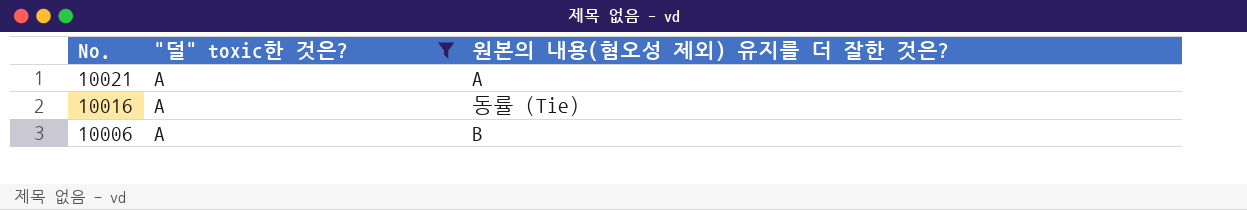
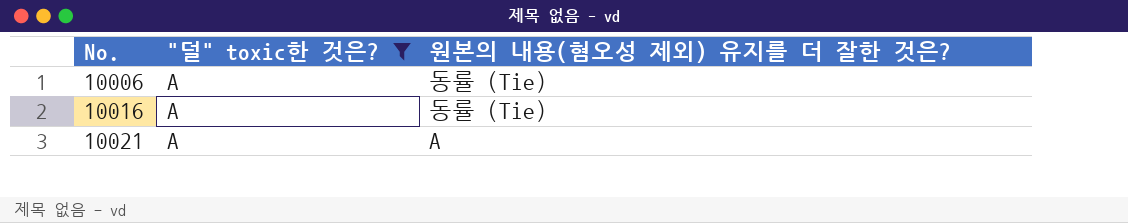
row order: No. descending -> No. ascending
10006 | 원본의 내용(혐오성 제외) 유지를 더 잘한 것은?: B -> 동률 (Tie)

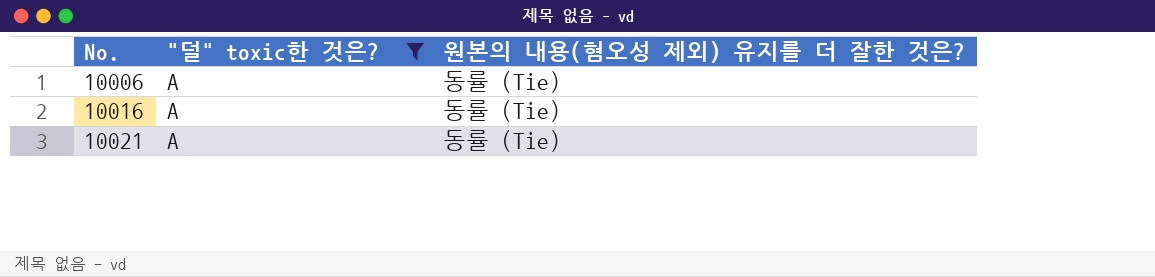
10021 | 원본의 내용(혐오성 제외) 유지를 더 잘한 것은?: A -> 동률 (Tie)

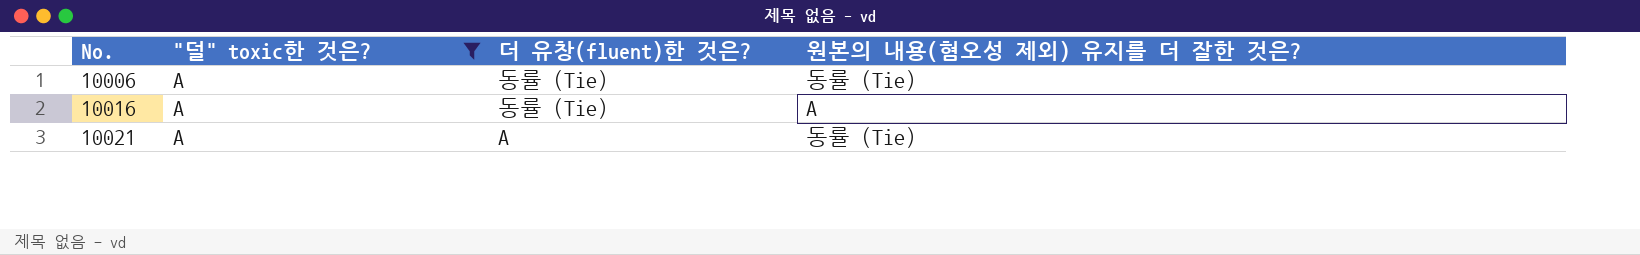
column 더 유창(fluent)한 것은? | position: none -> 3
10016 | 원본의 내용(혐오성 제외) 유지를 더 잘한 것은?: 동률 (Tie) -> A

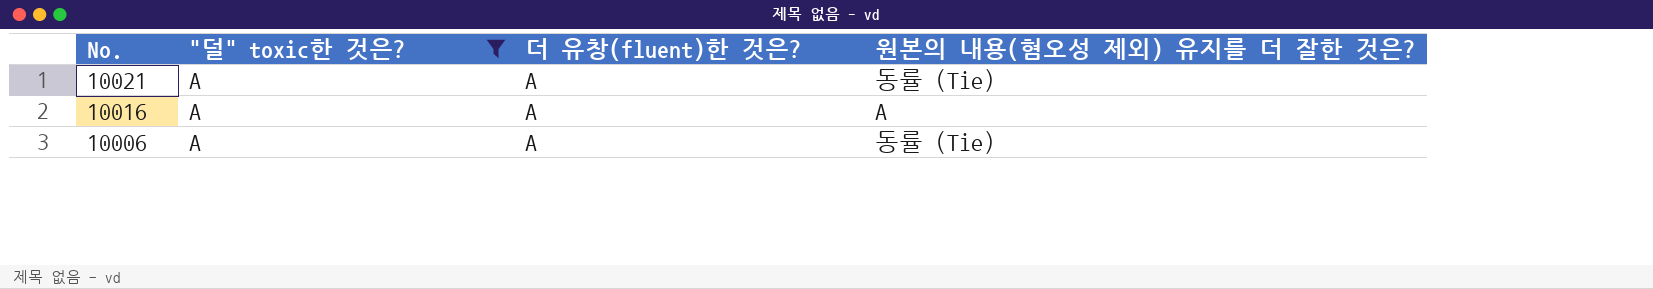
row order: No. ascending -> No. descending
10016 | 더 유창(fluent)한 것은?: 동률 (Tie) -> A
10006 | 더 유창(fluent)한 것은?: 동률 (Tie) -> A

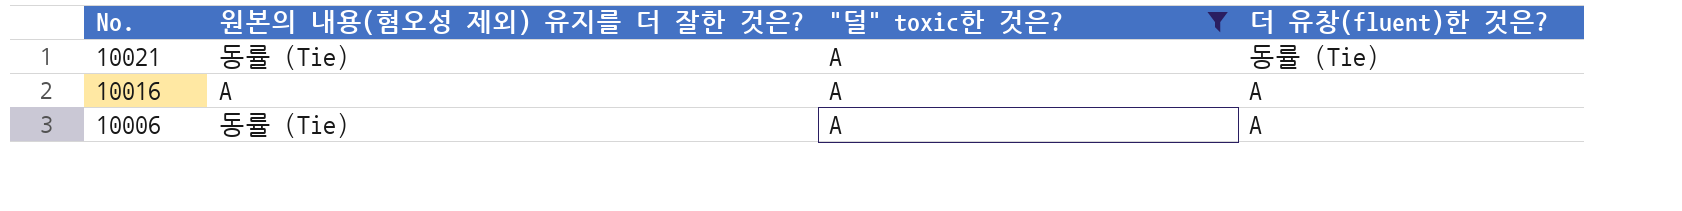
column 원본의 내용(혐오성 제외) 유지를 더 잘한 것은? | position: 4 -> 2
10021 | 더 유창(fluent)한 것은?: A -> 동률 (Tie)

